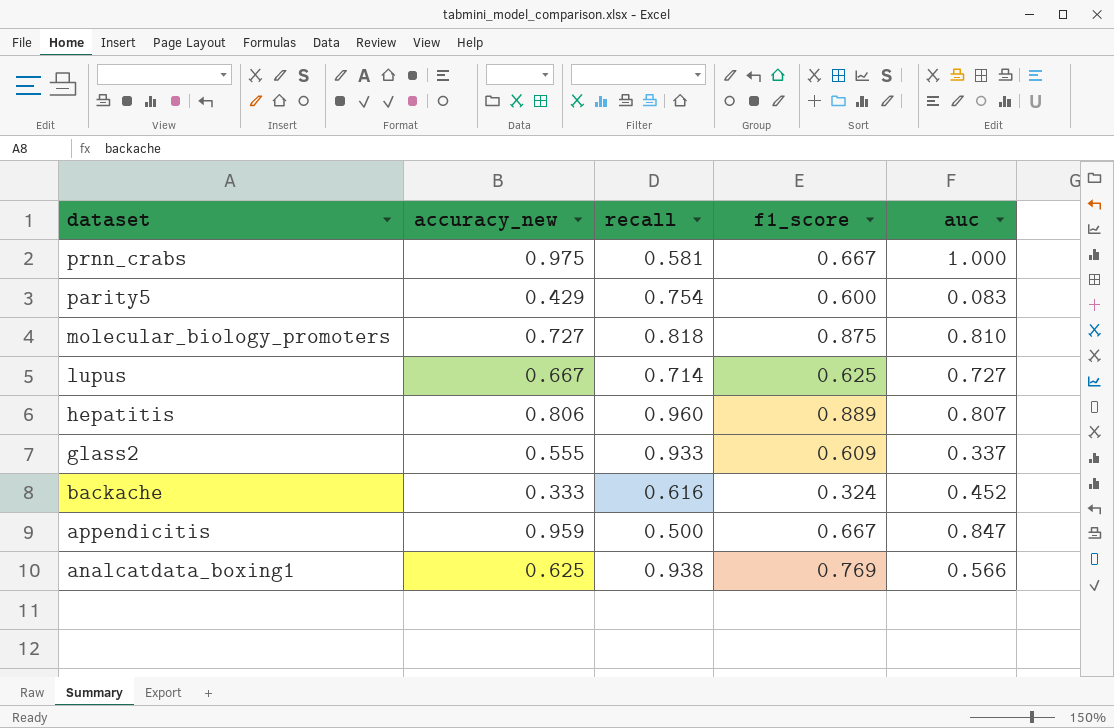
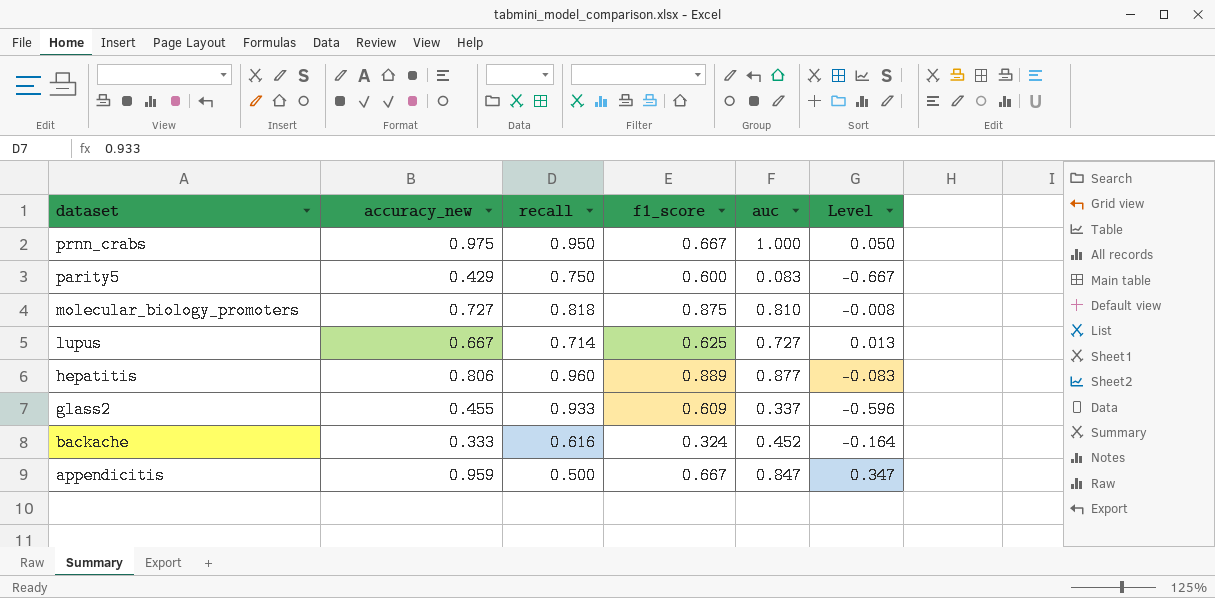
column Level | formula: none -> [auc] - [recall]
row analcatdata_boxing1: 0.625 | 0.938 | 0.769 | 0.566 -> none
prnn_crabs | recall: 0.581 -> 0.950
parity5 | recall: 0.754 -> 0.750
hepatitis | auc: 0.807 -> 0.877
glass2 | accuracy_new: 0.555 -> 0.455

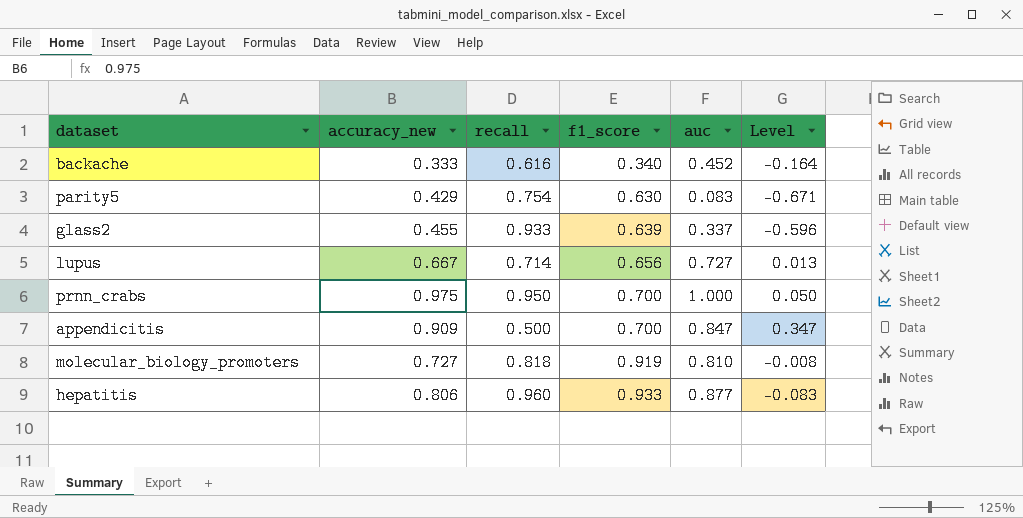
row order: dataset descending -> f1_score ascending
backache | f1_score: 0.324 -> 0.340
parity5 | recall: 0.750 -> 0.754
parity5 | f1_score: 0.600 -> 0.630
parity5 | Level: -0.667 -> -0.671
glass2 | f1_score: 0.609 -> 0.639
lupus | f1_score: 0.625 -> 0.656
prnn_crabs | f1_score: 0.667 -> 0.700
appendicitis | accuracy_new: 0.959 -> 0.909
appendicitis | f1_score: 0.667 -> 0.700
molecular_biology_promoters | f1_score: 0.875 -> 0.919
hepatitis | f1_score: 0.889 -> 0.933

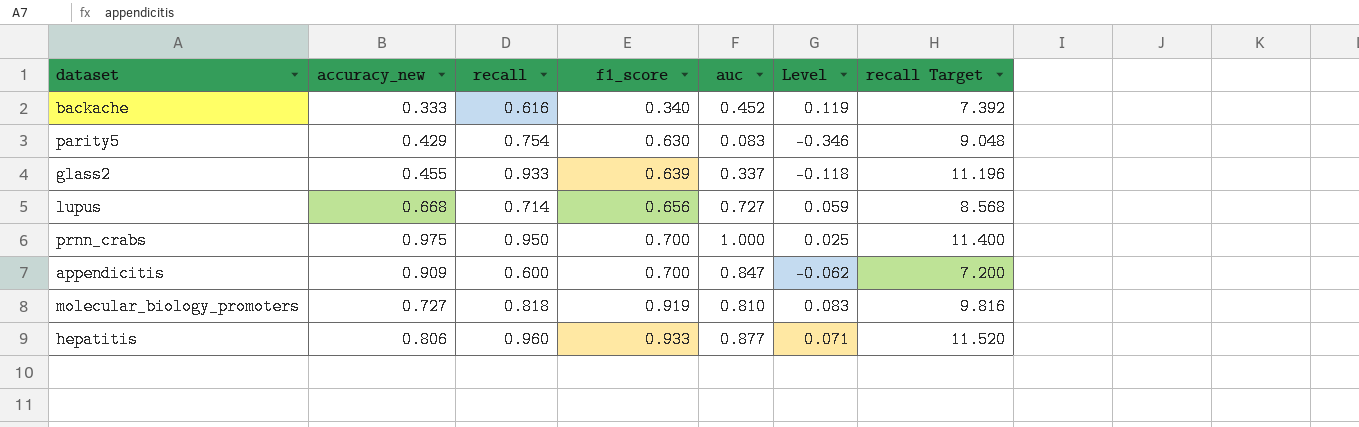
column Level | formula: [auc] - [recall] -> [auc] - [accuracy_new]
column recall Target | formula: none -> [recall] * 12
lupus | accuracy_new: 0.667 -> 0.668
appendicitis | recall: 0.500 -> 0.600

